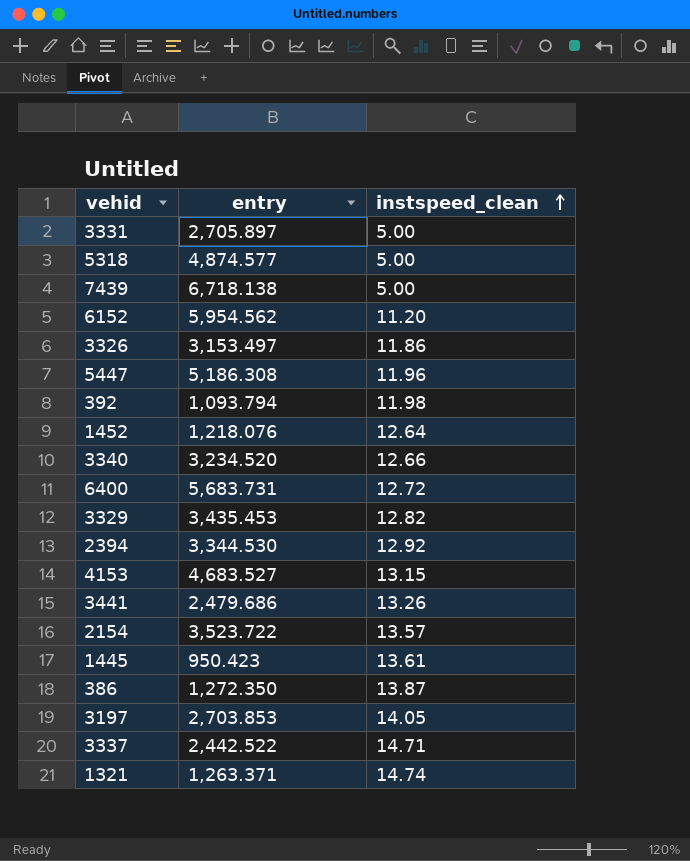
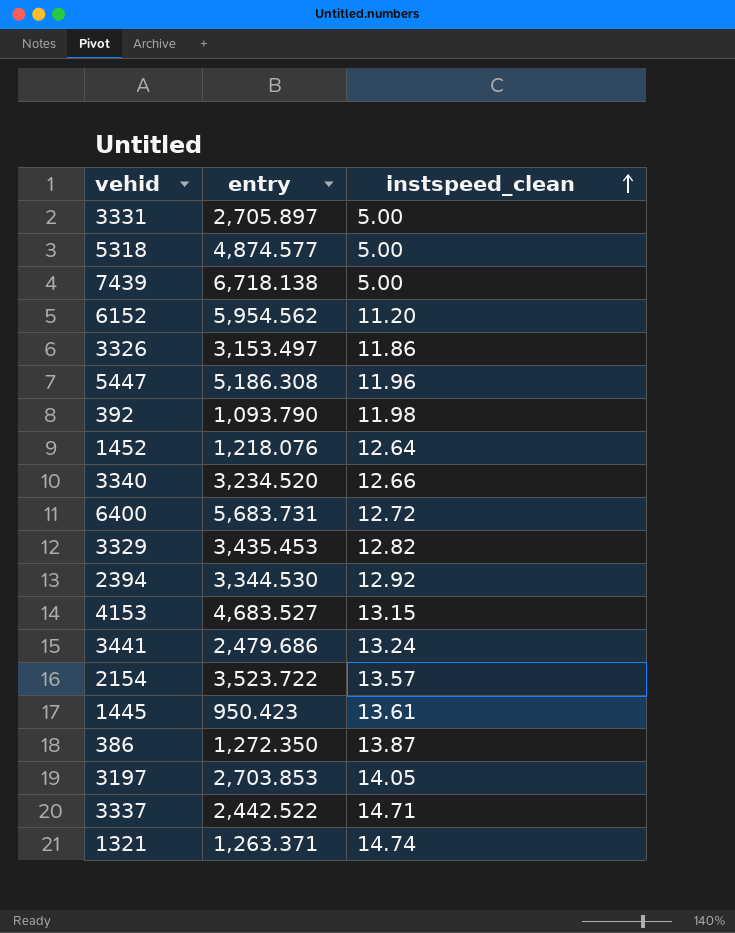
392 | entry: 1,093.794 -> 1,093.790
3441 | instspeed_clean: 13.26 -> 13.24

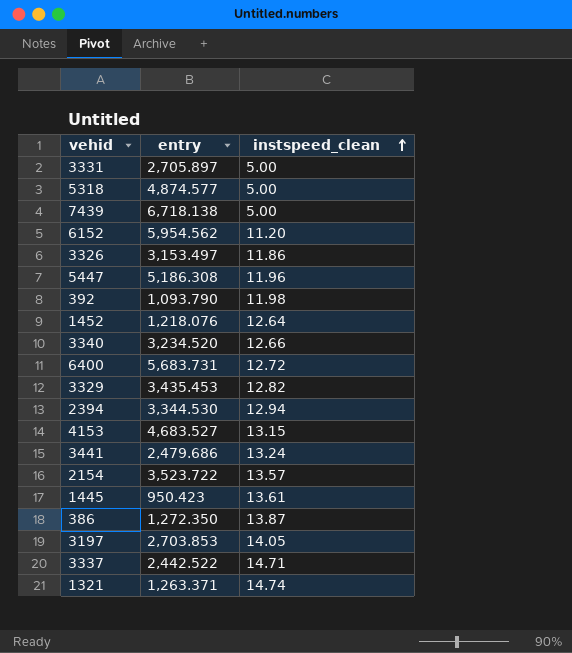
2394 | instspeed_clean: 12.92 -> 12.94

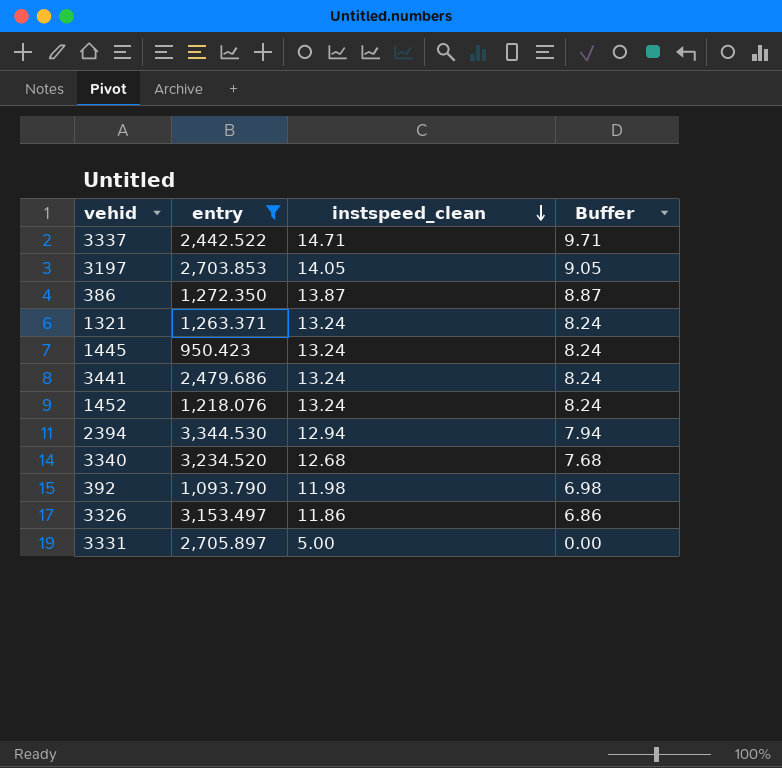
filter: none -> entry <= 3,344.530
row order: instspeed_clean ascending -> instspeed_clean descending
column Buffer | formula: none -> [instspeed_clean] - 5
1321 | instspeed_clean: 14.74 -> 13.24
1445 | instspeed_clean: 13.61 -> 13.24
1452 | instspeed_clean: 12.64 -> 13.24
3340 | instspeed_clean: 12.66 -> 12.68

